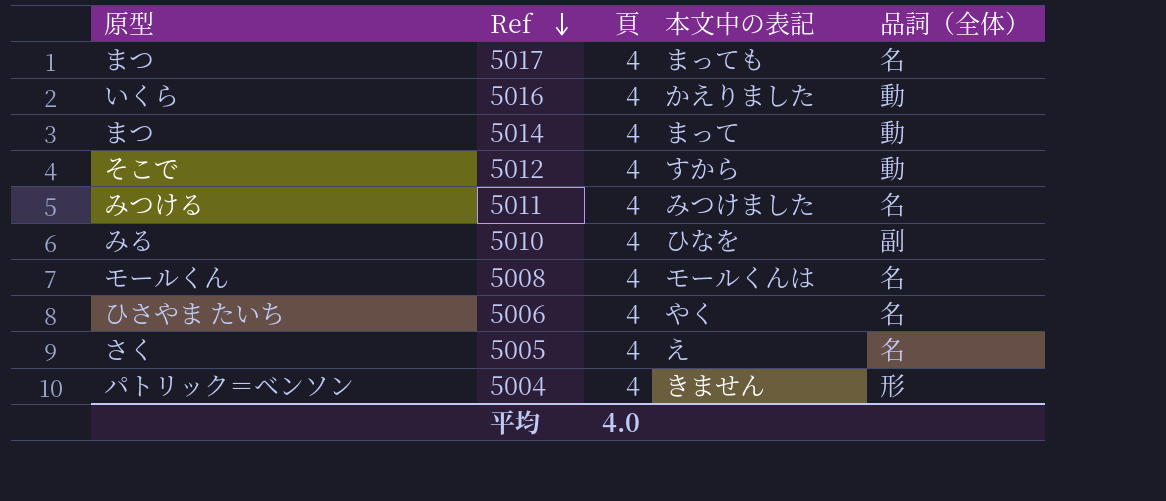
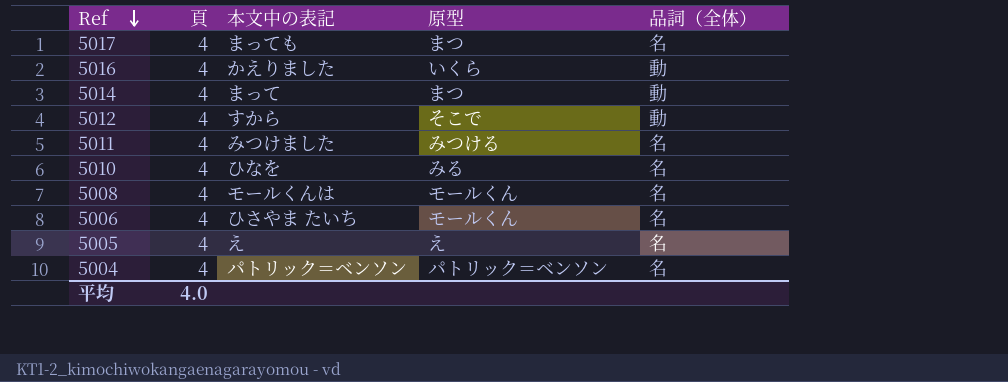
column 原型 | position: 1 -> 4
5010 | 品詞（全体）: 副 -> 名
5006 | 本文中の表記: やく -> ひさやま たいち
5006 | 原型: ひさやま たいち -> モールくん
5005 | 原型: さく -> え
5004 | 本文中の表記: きません -> パトリック＝ベンソン
5004 | 品詞（全体）: 形 -> 名

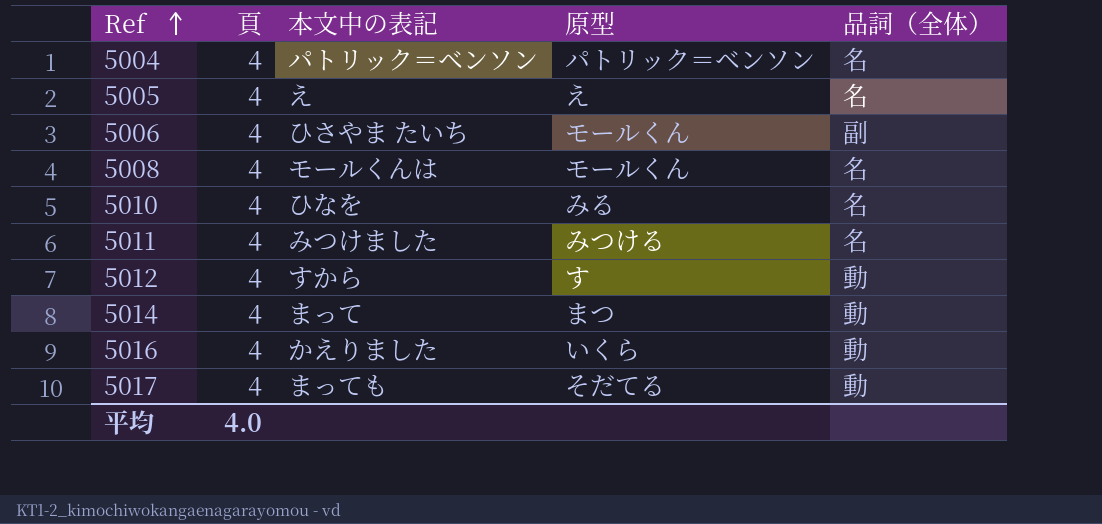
row order: Ref descending -> Ref ascending
5006 | 品詞（全体）: 名 -> 副
5012 | 原型: そこで -> す
5017 | 原型: まつ -> そだてる
5017 | 品詞（全体）: 名 -> 動

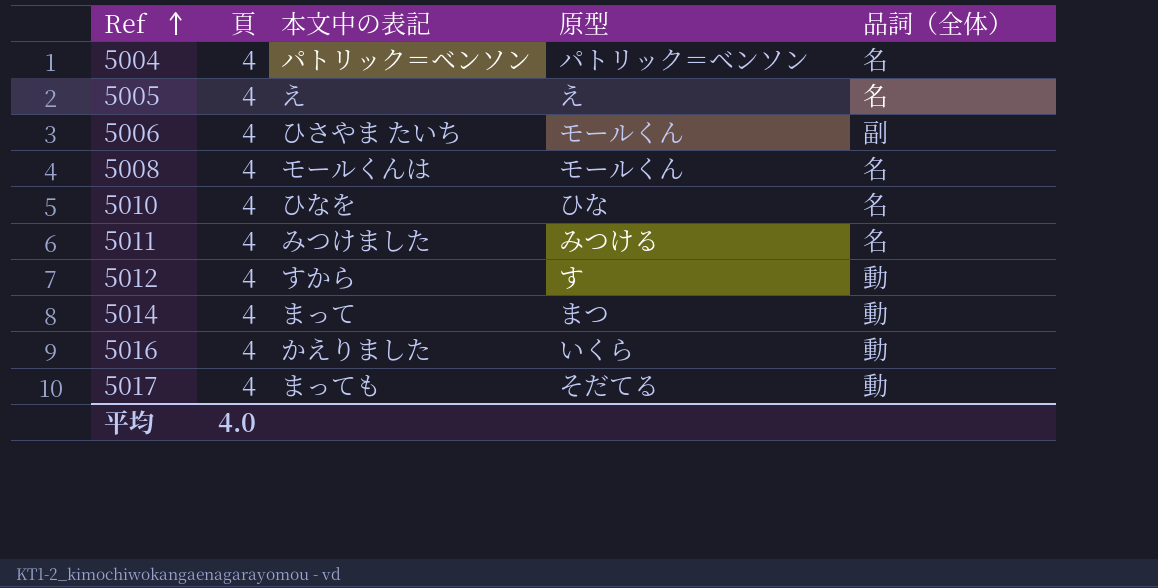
5010 | 原型: みる -> ひな

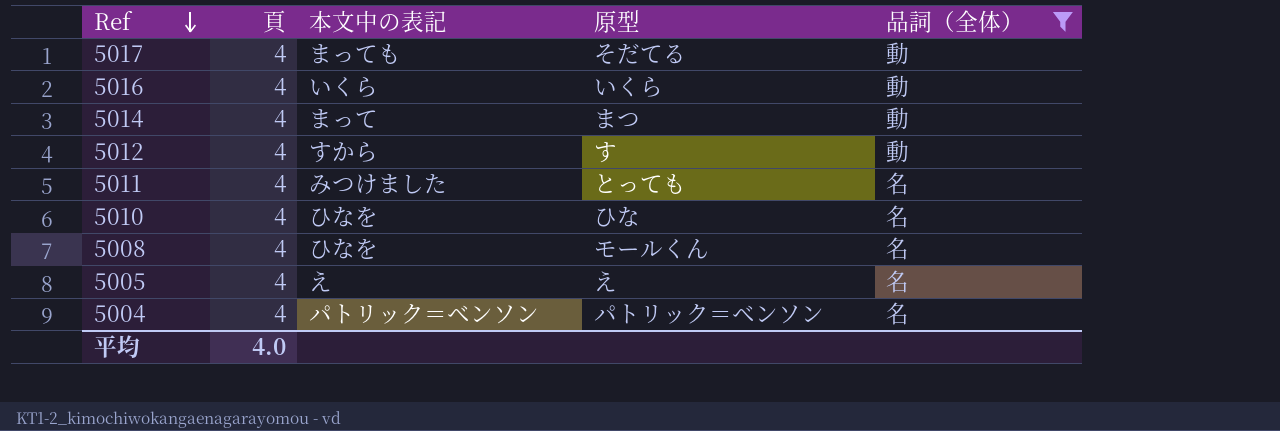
filter: none -> 品詞（全体） != 副
row order: Ref ascending -> Ref descending
5016 | 本文中の表記: かえりました -> いくら
5011 | 原型: みつける -> とっても
5008 | 本文中の表記: モールくんは -> ひなを

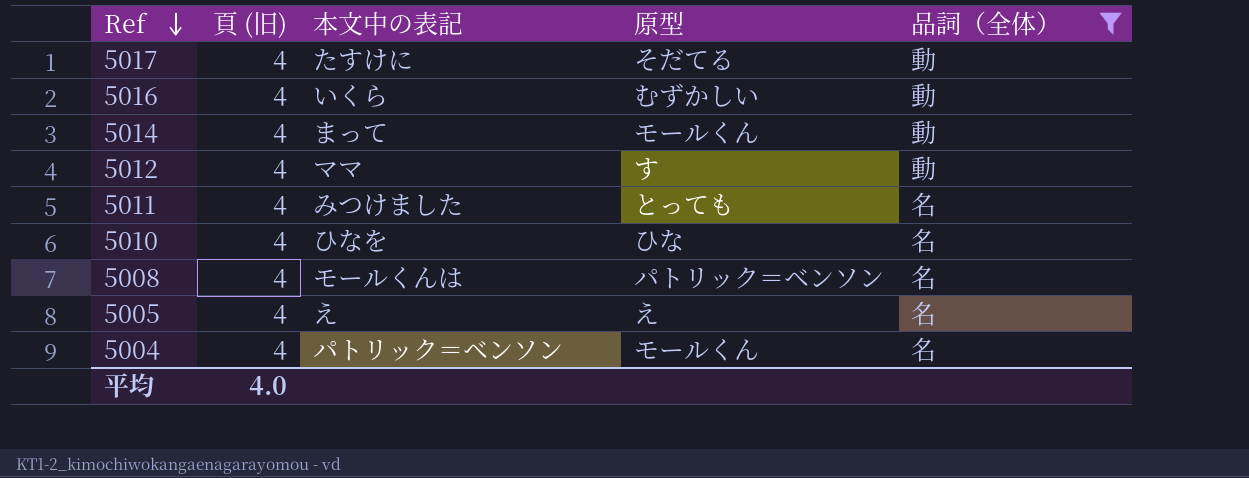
column name: 頁 -> 頁 (旧)
5017 | 本文中の表記: まっても -> たすけに
5016 | 原型: いくら -> むずかしい
5014 | 原型: まつ -> モールくん
5012 | 本文中の表記: すから -> ママ
5008 | 本文中の表記: ひなを -> モールくんは
5008 | 原型: モールくん -> パトリック＝ベンソン
5004 | 原型: パトリック＝ベンソン -> モールくん

